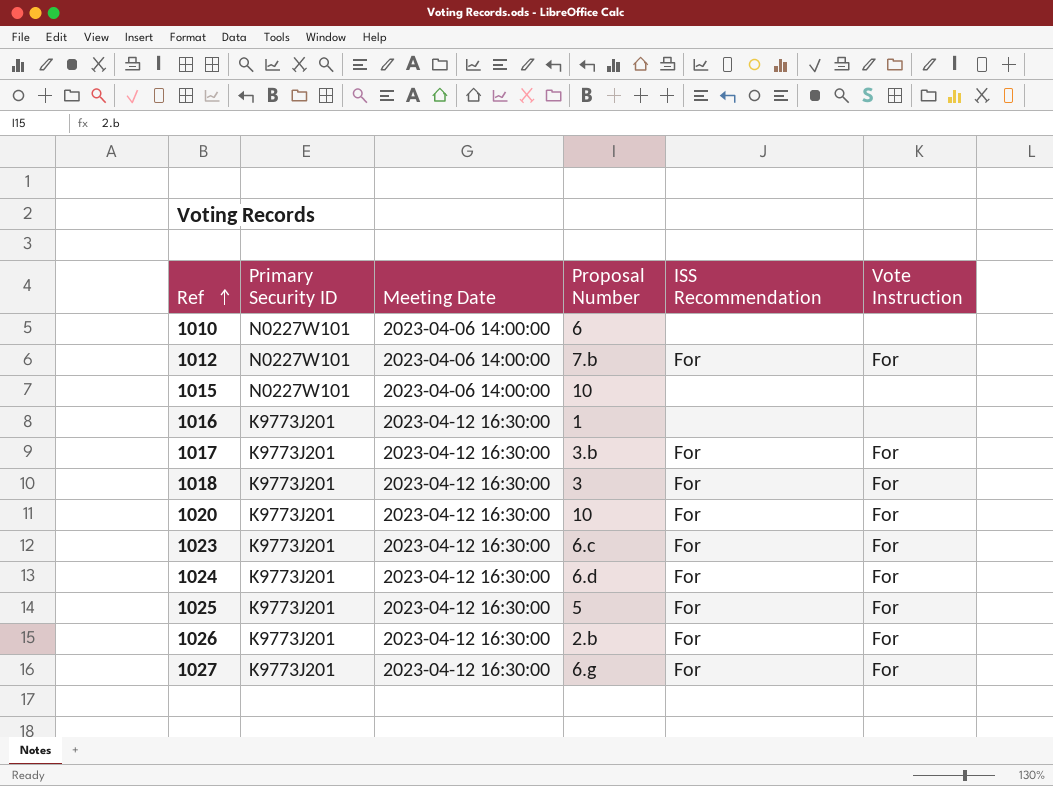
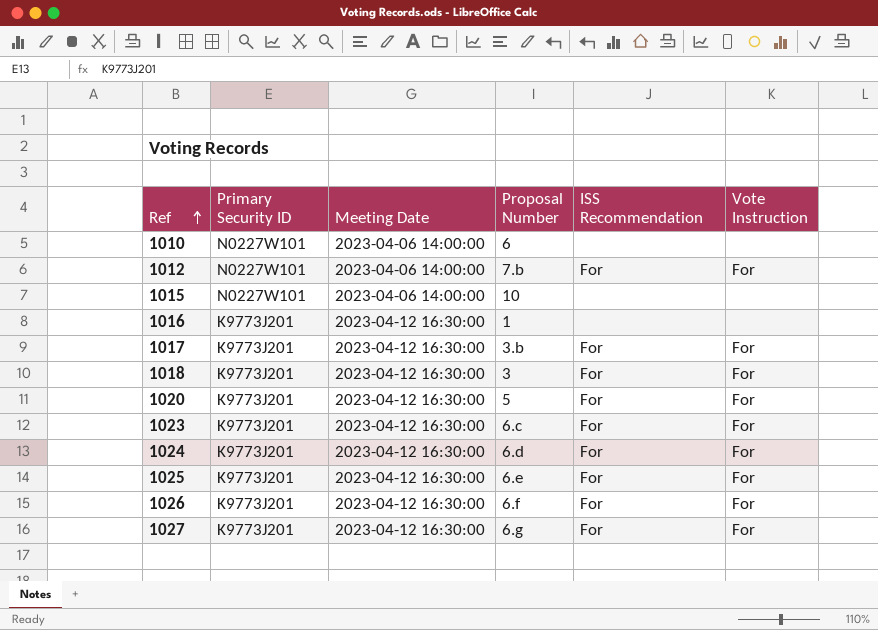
1020 | Proposal Number: 10 -> 5
1025 | Proposal Number: 5 -> 6.e
1026 | Proposal Number: 2.b -> 6.f

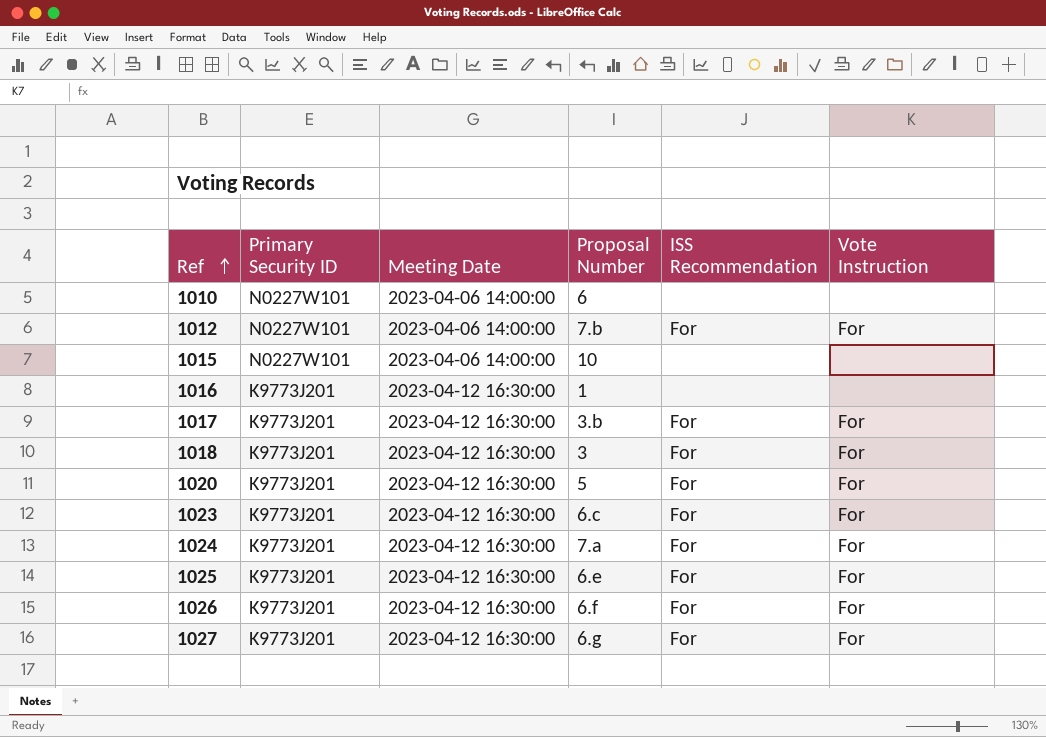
1024 | Proposal Number: 6.d -> 7.a

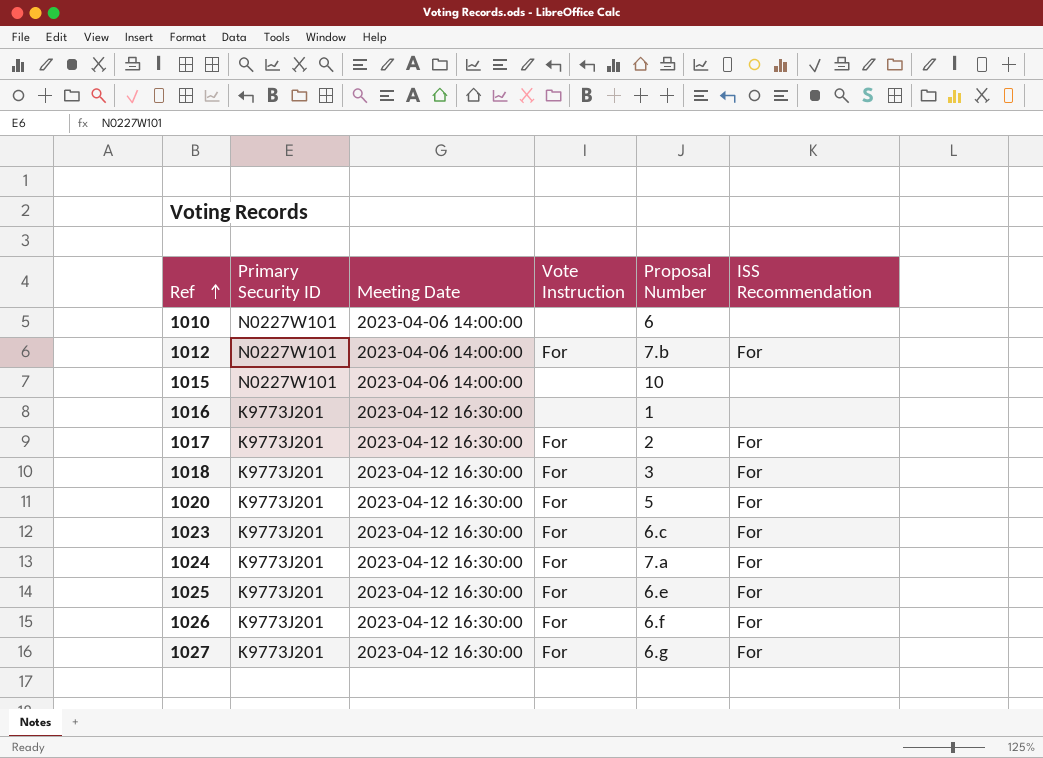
column Vote Instruction | position: 6 -> 4
1017 | Proposal Number: 3.b -> 2

